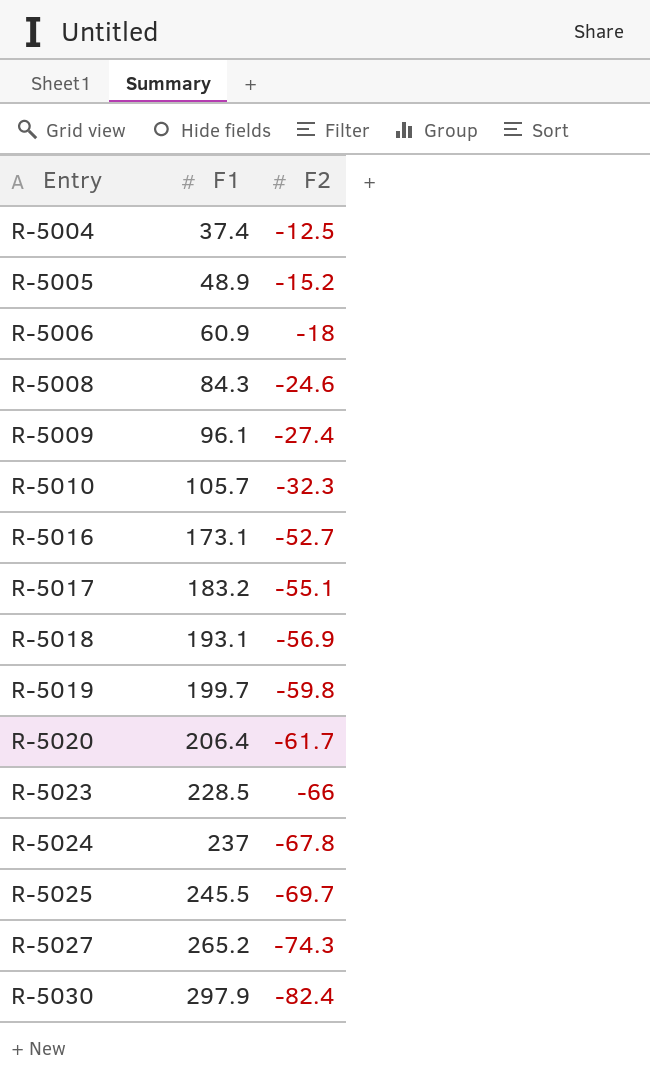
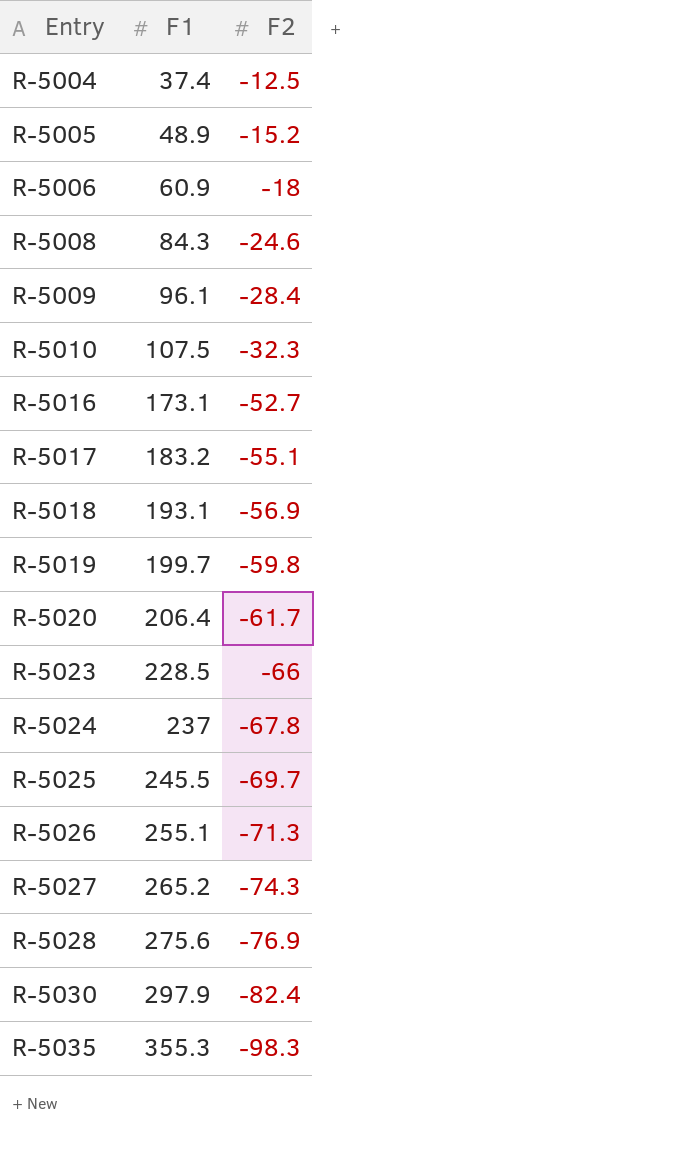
R-5009 | F2: -27.4 -> -28.4
R-5010 | F1: 105.7 -> 107.5
row R-5026: none -> 255.1 | -71.3
row R-5028: none -> 275.6 | -76.9
row R-5035: none -> 355.3 | -98.3

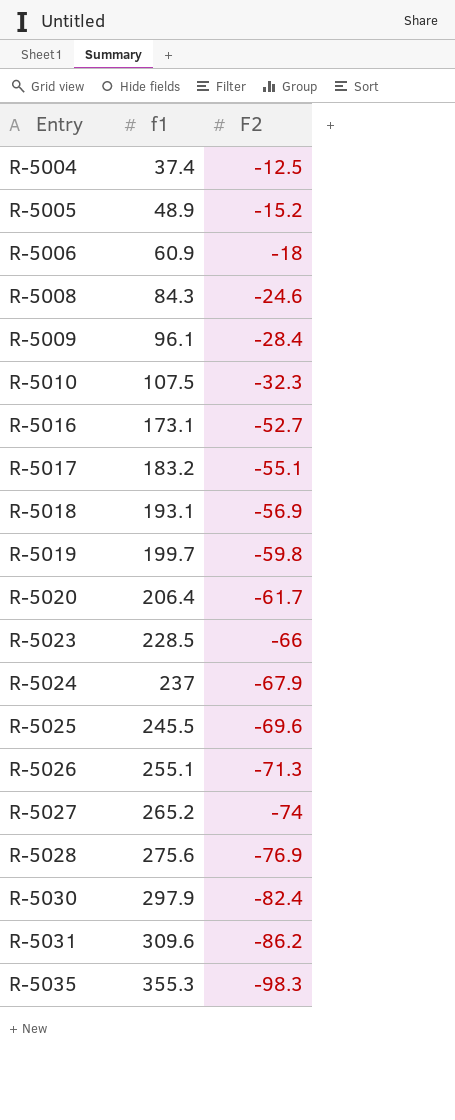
column name: F1 -> f1
R-5024 | F2: -67.8 -> -67.9
R-5025 | F2: -69.7 -> -69.6
R-5027 | F2: -74.3 -> -74
row R-5031: none -> 309.6 | -86.2

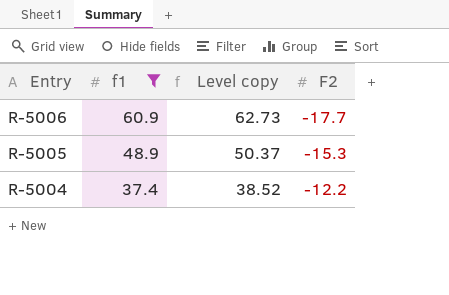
filter: none -> f1 <= 60.9
row order: Entry ascending -> Entry descending
column Level copy | formula: none -> [f1] * 1.03
R-5006 | F2: -18 -> -17.7
R-5005 | F2: -15.2 -> -15.3
R-5004 | F2: -12.5 -> -12.2

